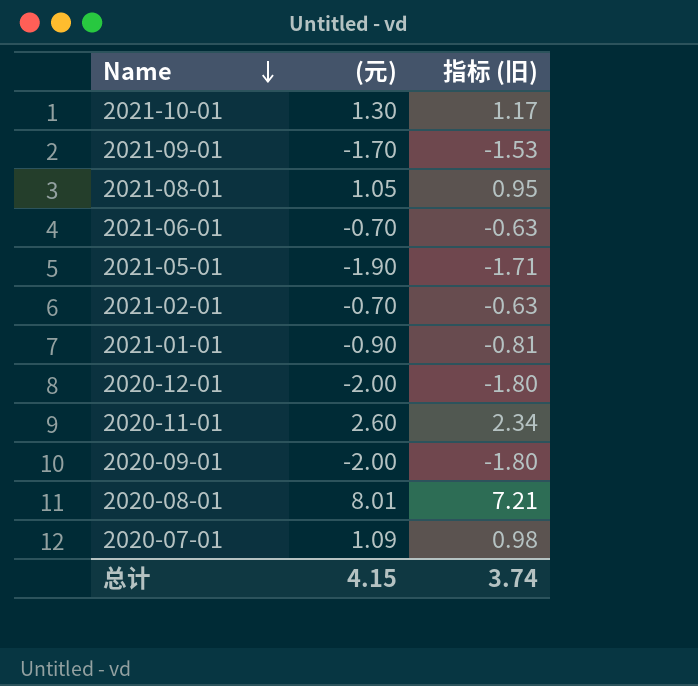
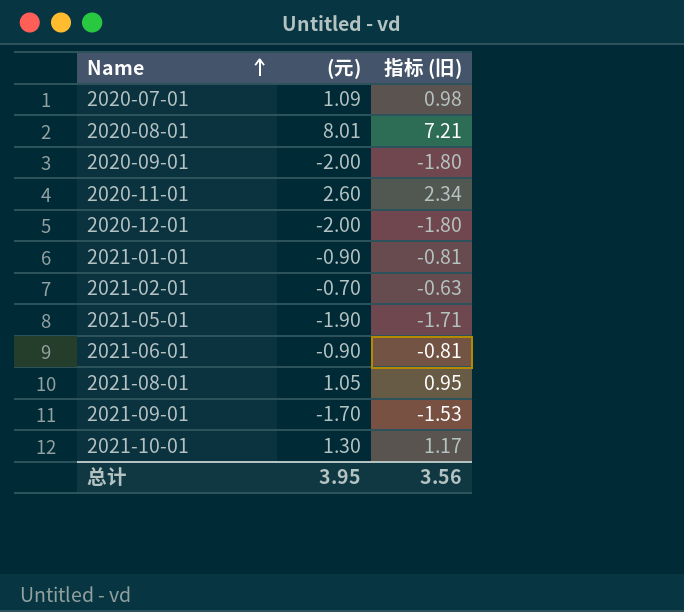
row order: Name descending -> Name ascending
2021-06-01 | (元): -0.70 -> -0.90
2021-06-01 | 指标 (旧): -0.63 -> -0.81
总计 | (元): 4.15 -> 3.95
总计 | 指标 (旧): 3.74 -> 3.56

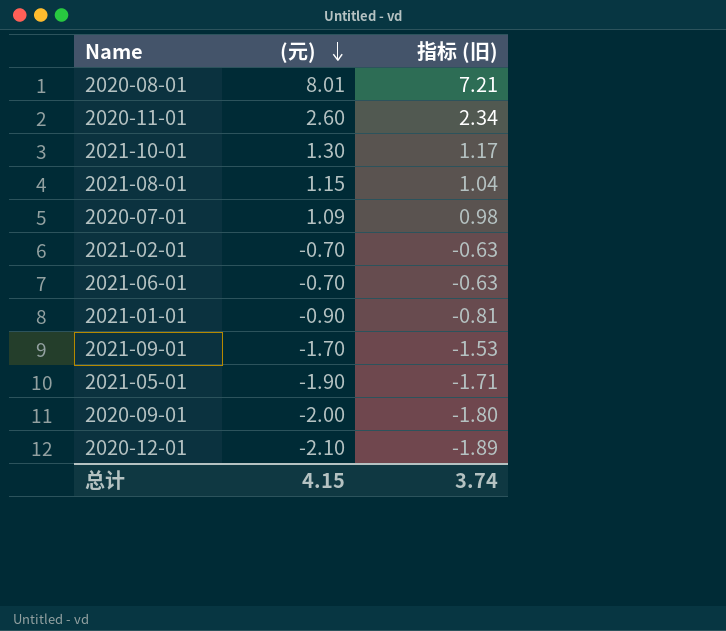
row order: Name ascending -> (元) descending
2021-08-01 | (元): 1.05 -> 1.15
2021-08-01 | 指标 (旧): 0.95 -> 1.04
2021-06-01 | (元): -0.90 -> -0.70
2021-06-01 | 指标 (旧): -0.81 -> -0.63
2020-12-01 | (元): -2.00 -> -2.10
2020-12-01 | 指标 (旧): -1.80 -> -1.89
总计 | (元): 3.95 -> 4.15
总计 | 指标 (旧): 3.56 -> 3.74

